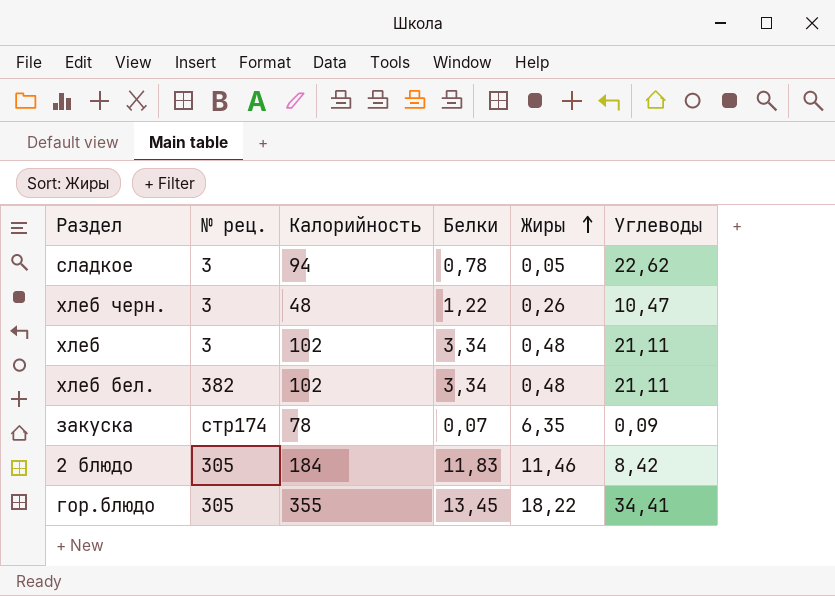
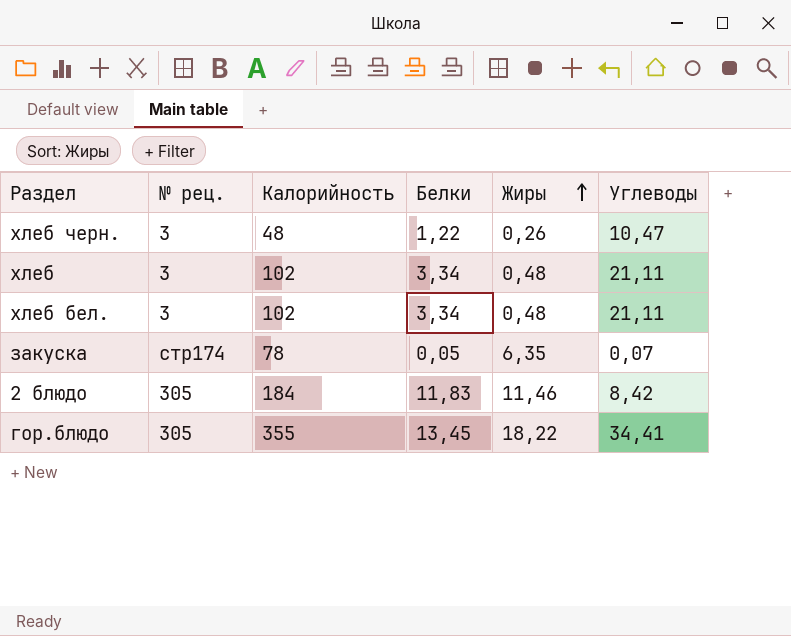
row сладкое: 3 | 94 | 0,78 | 0,05 | 22,62 -> none
хлеб бел. | № рец.: 382 -> 3
закуска | Белки: 0,07 -> 0,05
закуска | Углеводы: 0,09 -> 0,07

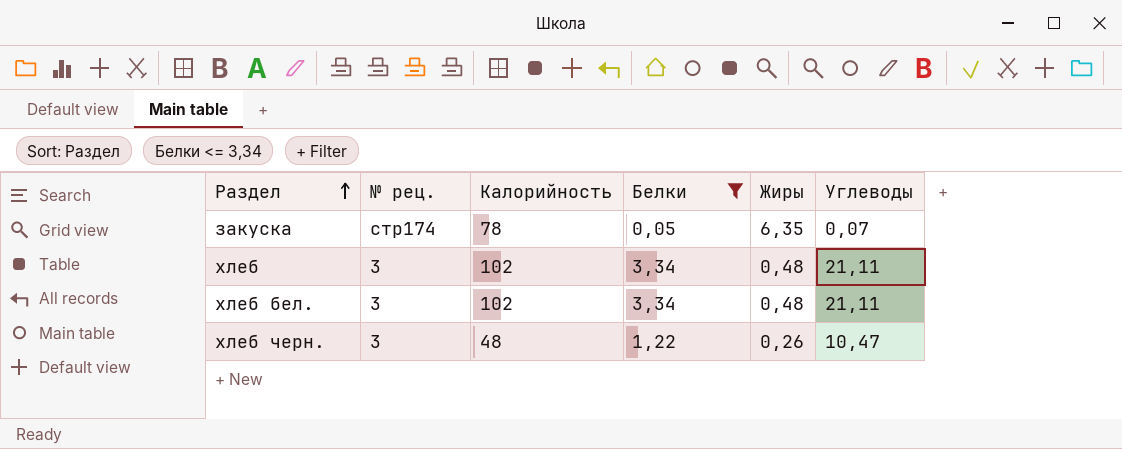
filter: none -> Белки <= 3,34
row order: Жиры ascending -> Раздел ascending

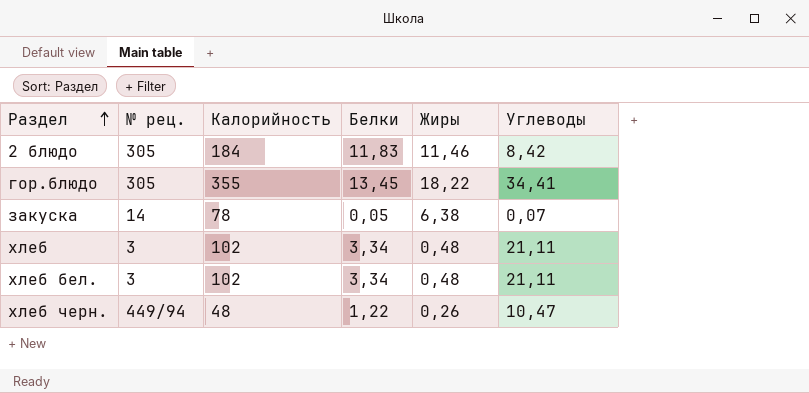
filter: Белки <= 3,34 -> none
закуска | № рец.: стр174 -> 14
закуска | Жиры: 6,35 -> 6,38
хлеб черн. | № рец.: 3 -> 449/94

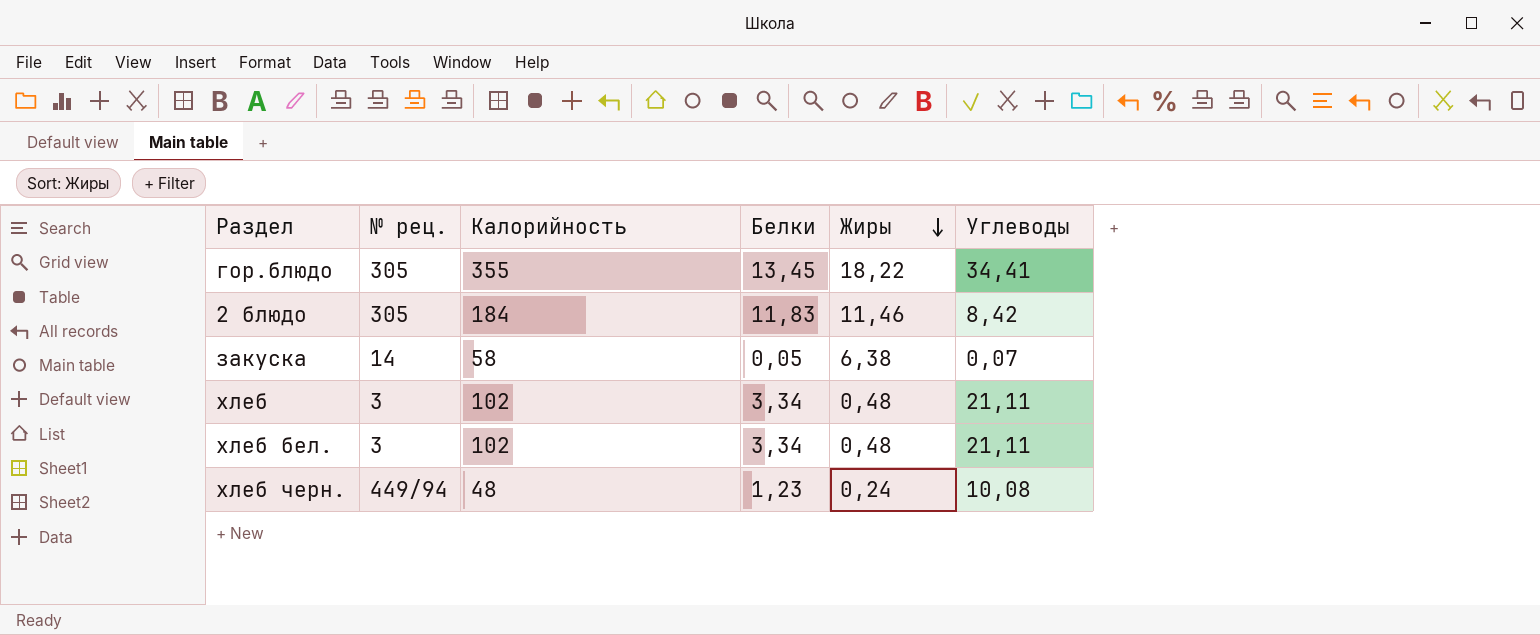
row order: Раздел ascending -> Жиры descending
закуска | Калорийность: 78 -> 58
хлеб черн. | Белки: 1,22 -> 1,23
хлеб черн. | Жиры: 0,26 -> 0,24
хлеб черн. | Углеводы: 10,47 -> 10,08

